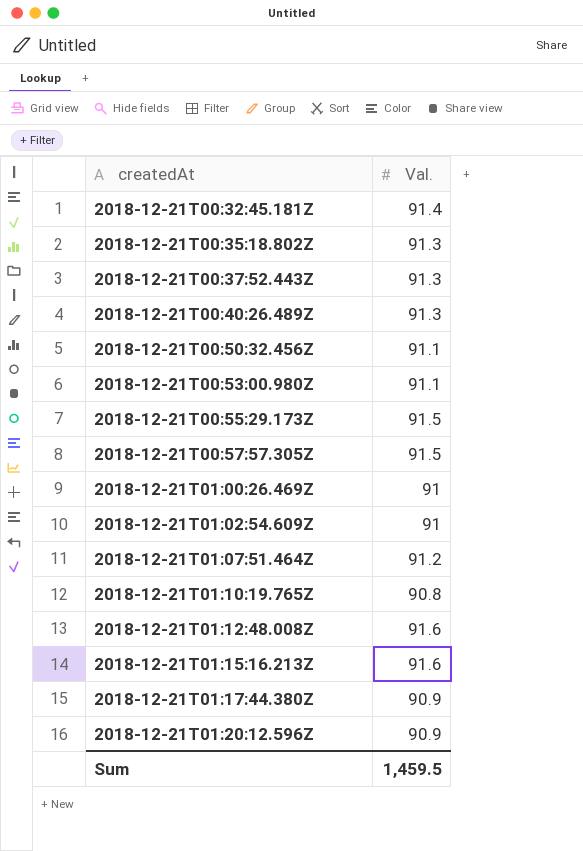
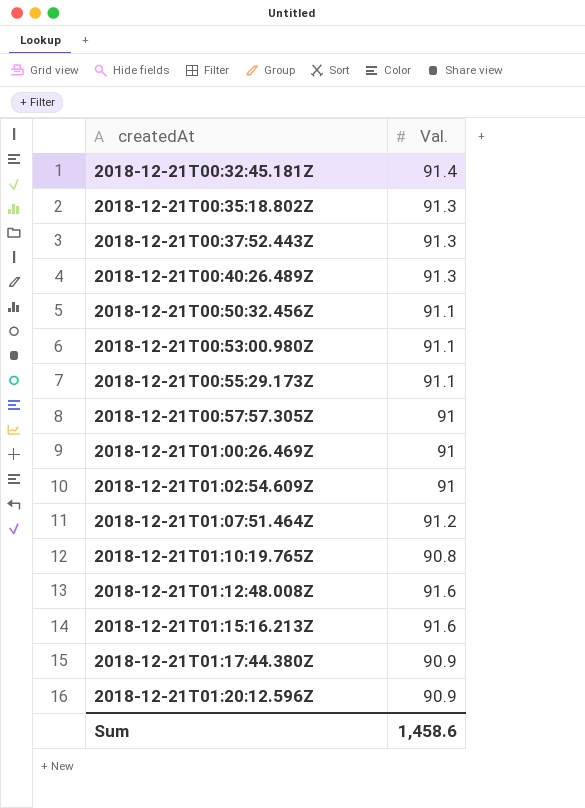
2018-12-21T00:55:29.173Z | Val.: 91.5 -> 91.1
2018-12-21T00:57:57.305Z | Val.: 91.5 -> 91
Sum | Val.: 1,459.5 -> 1,458.6

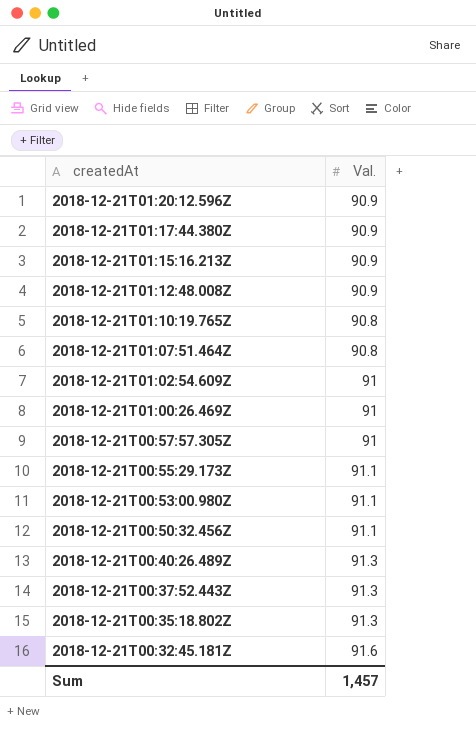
row order: createdAt ascending -> createdAt descending
2018-12-21T01:15:16.213Z | Val.: 91.6 -> 90.9
2018-12-21T01:12:48.008Z | Val.: 91.6 -> 90.9
2018-12-21T01:07:51.464Z | Val.: 91.2 -> 90.8
2018-12-21T00:32:45.181Z | Val.: 91.4 -> 91.6
Sum | Val.: 1,458.6 -> 1,457

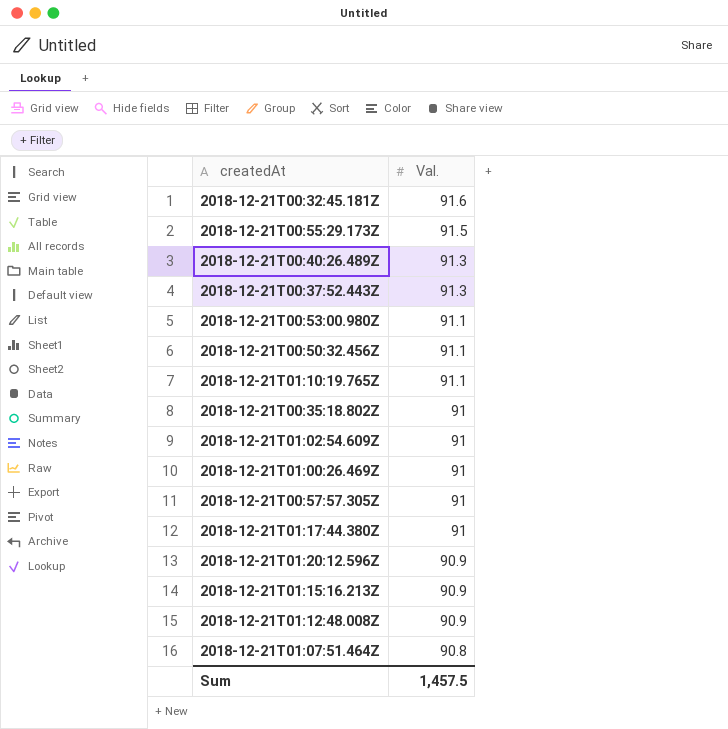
row order: createdAt descending -> Val. descending
2018-12-21T00:55:29.173Z | Val.: 91.1 -> 91.5
2018-12-21T01:10:19.765Z | Val.: 90.8 -> 91.1
2018-12-21T00:35:18.802Z | Val.: 91.3 -> 91
2018-12-21T01:17:44.380Z | Val.: 90.9 -> 91
Sum | Val.: 1,457 -> 1,457.5

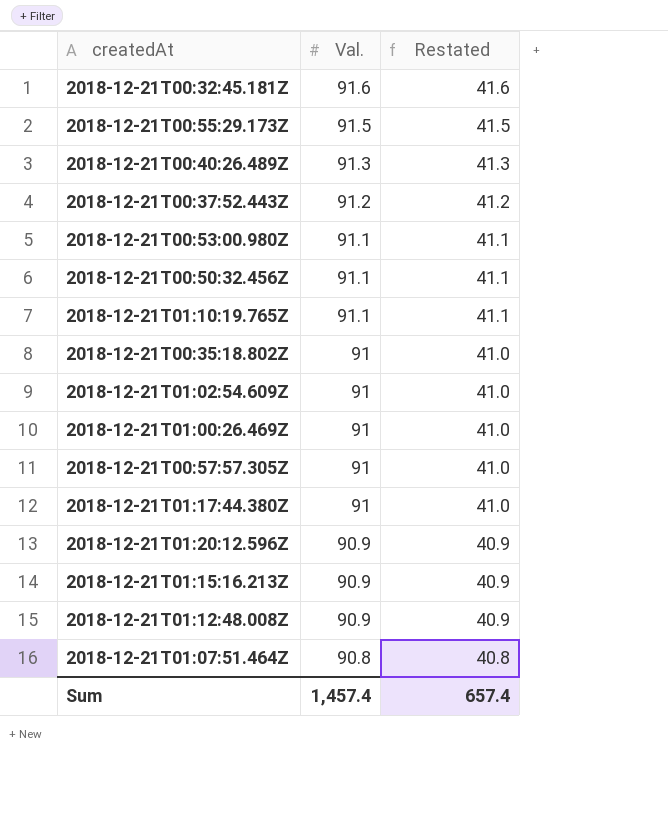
column Restated | formula: none -> [Val.] - 50
2018-12-21T00:37:52.443Z | Val.: 91.3 -> 91.2
Sum | Val.: 1,457.5 -> 1,457.4

